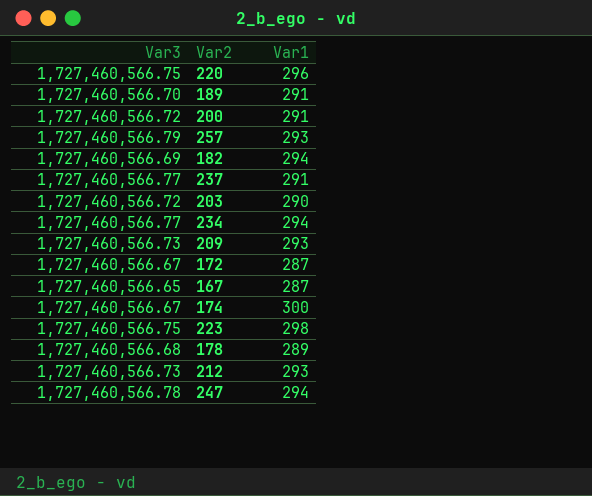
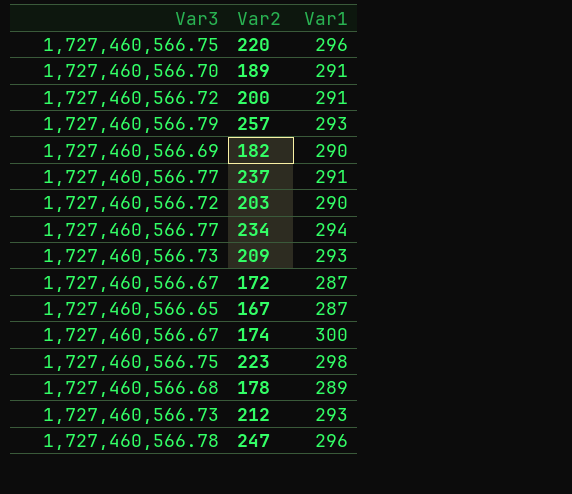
182 | Var1: 294 -> 290
247 | Var1: 294 -> 296

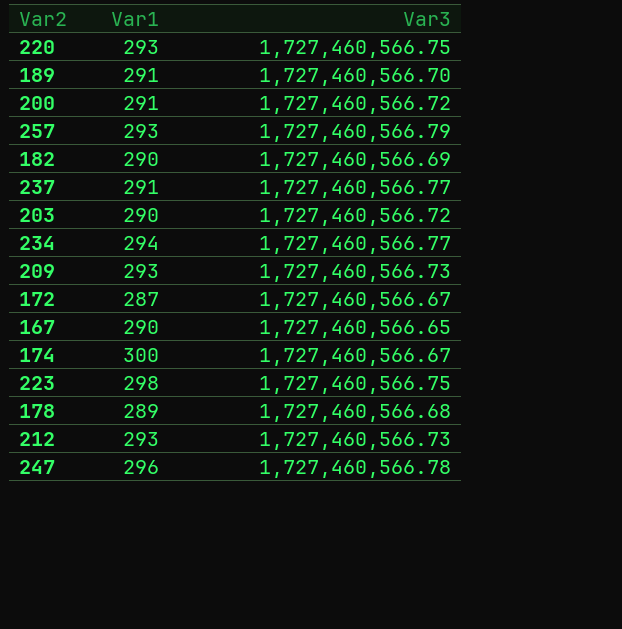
column Var3 | position: 1 -> 3
220 | Var1: 296 -> 293
167 | Var1: 287 -> 290

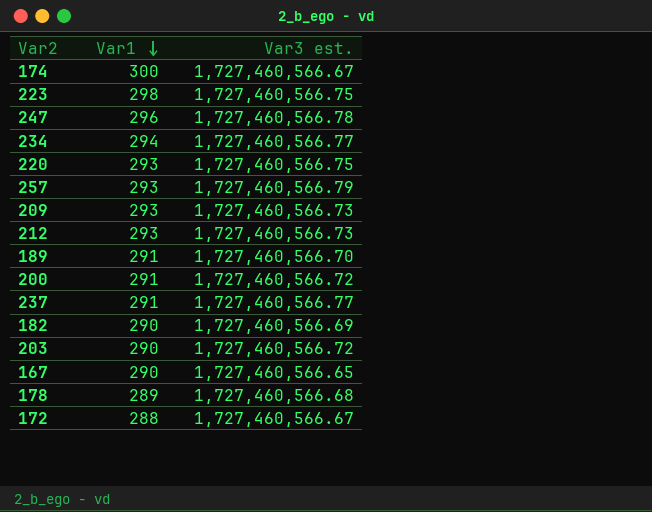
row order: none -> Var1 descending
column name: Var3 -> Var3 est.
172 | Var1: 287 -> 288

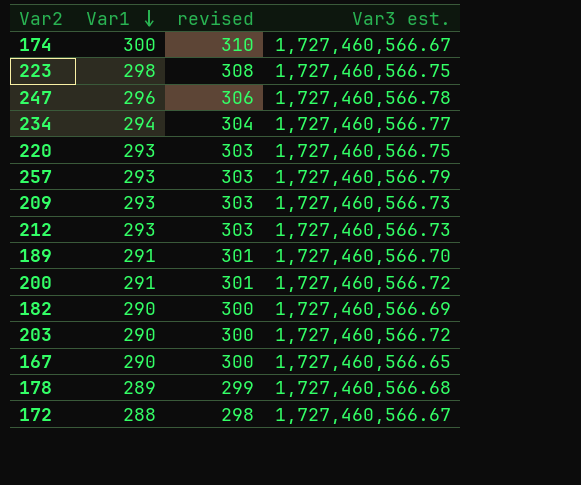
column revised | formula: none -> [Var1] + 10
row 237: 291 | 1,727,460,566.77 -> none

